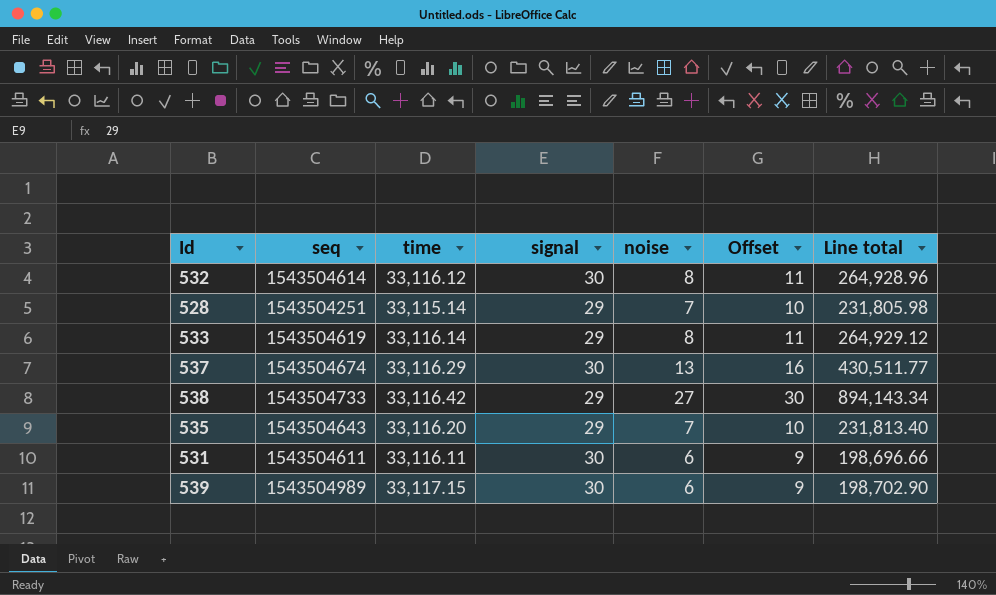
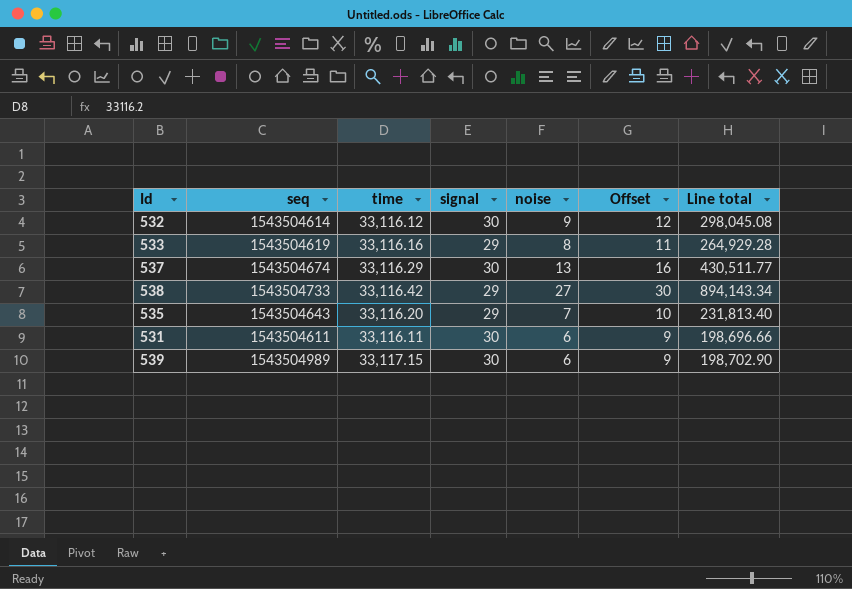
row 528: 1543504251 | 33,115.14 | 29 | 7 | 10 | 231,805.98 -> none
532 | noise: 8 -> 9
532 | Offset: 11 -> 12
532 | Line total: 264,928.96 -> 298,045.08
533 | time: 33,116.14 -> 33,116.16
533 | Line total: 264,929.12 -> 264,929.28

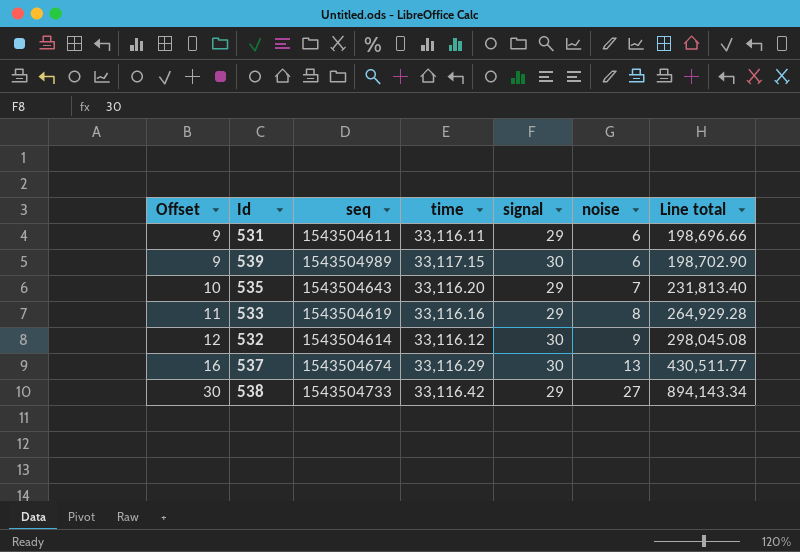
row order: none -> Offset ascending
column Offset | position: 6 -> 1
531 | signal: 30 -> 29

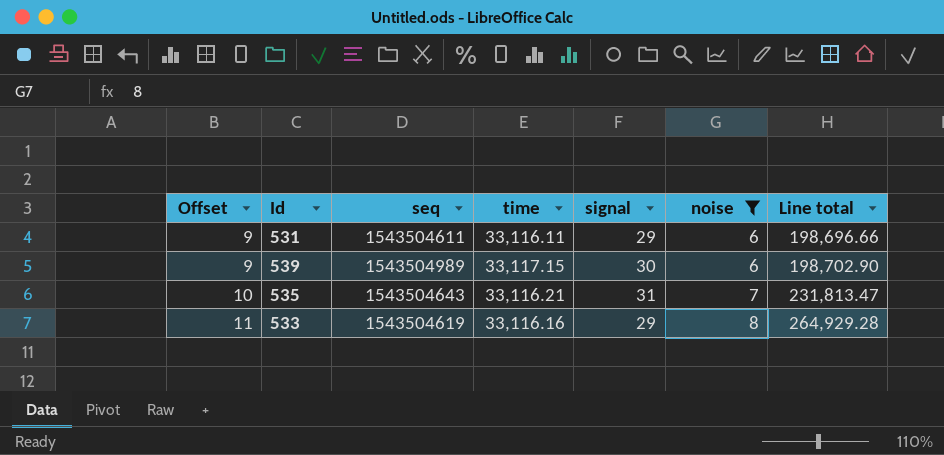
filter: none -> noise <= 8
535 | time: 33,116.20 -> 33,116.21
535 | signal: 29 -> 31
535 | Line total: 231,813.40 -> 231,813.47

